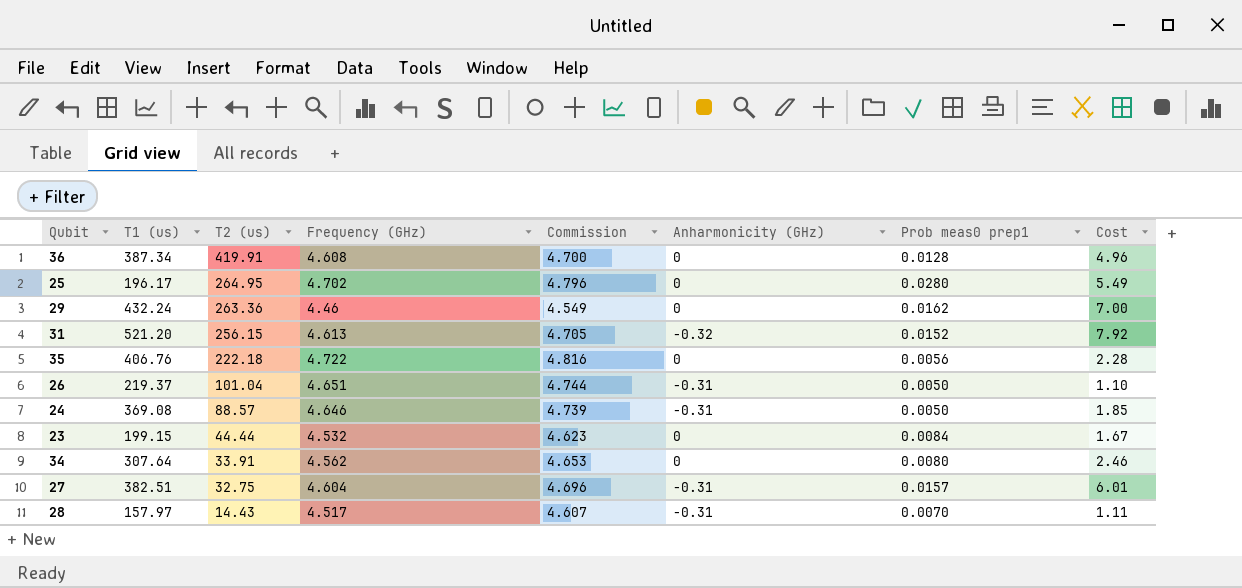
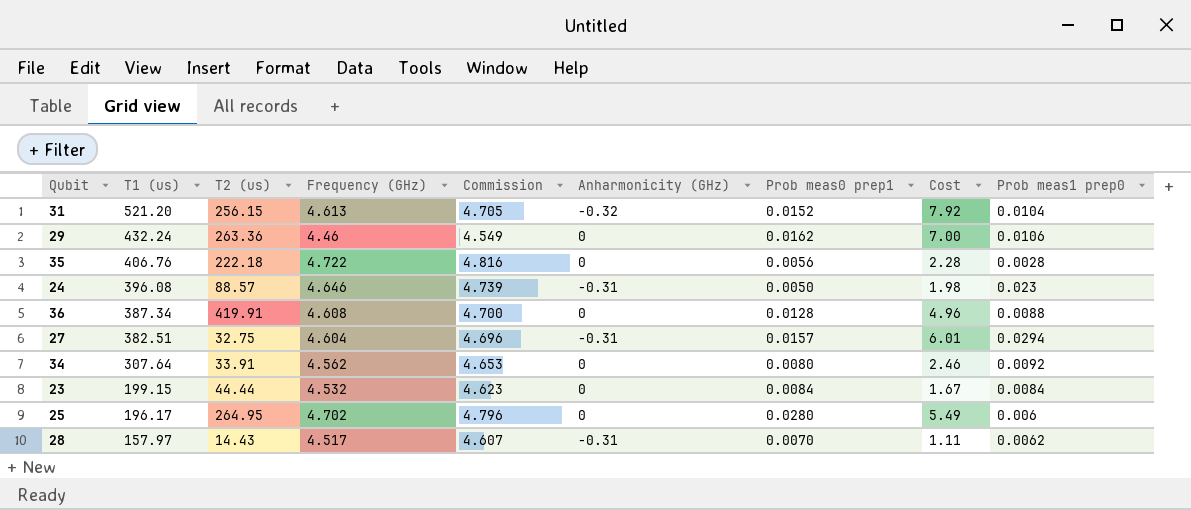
row order: T2 (us) descending -> T1 (us) descending
column Prob meas1 prep0 | position: none -> 9
row 26: 219.37 | 101.04 | 4.651 | 4.744 | -0.31 | 0.0050 | 1.10 -> none
24 | T1 (us): 369.08 -> 396.08
24 | Cost: 1.85 -> 1.98

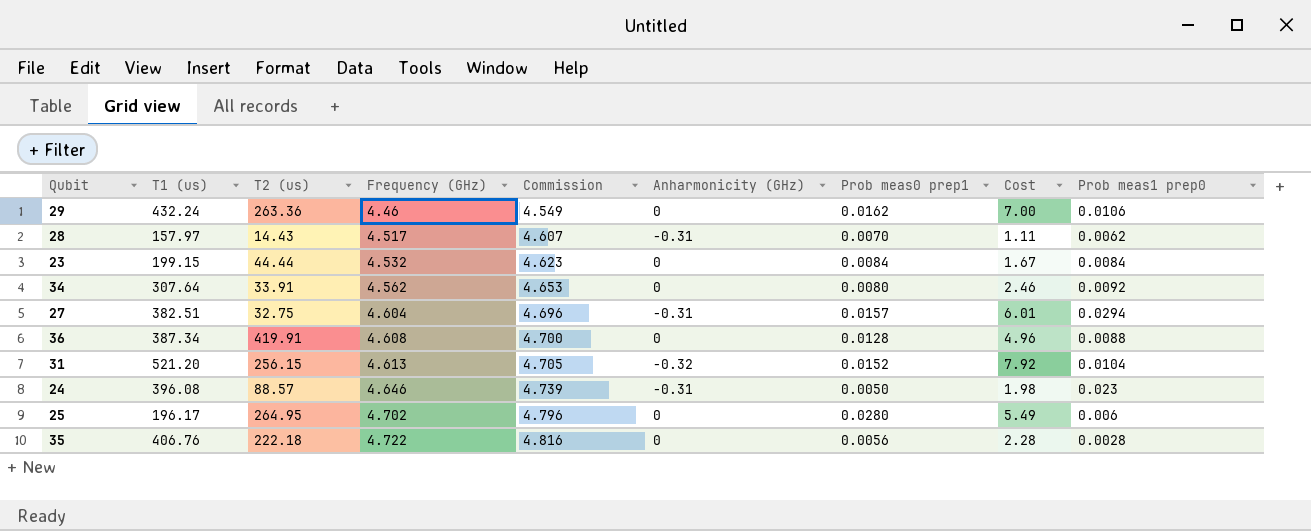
row order: T1 (us) descending -> Frequency (GHz) ascending

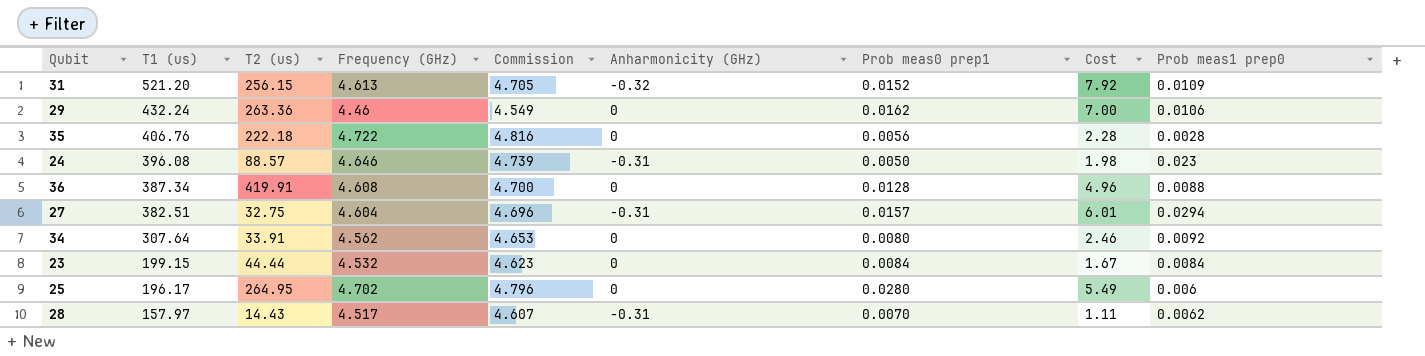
row order: Frequency (GHz) ascending -> T1 (us) descending
31 | Prob meas1 prep0: 0.0104 -> 0.0109

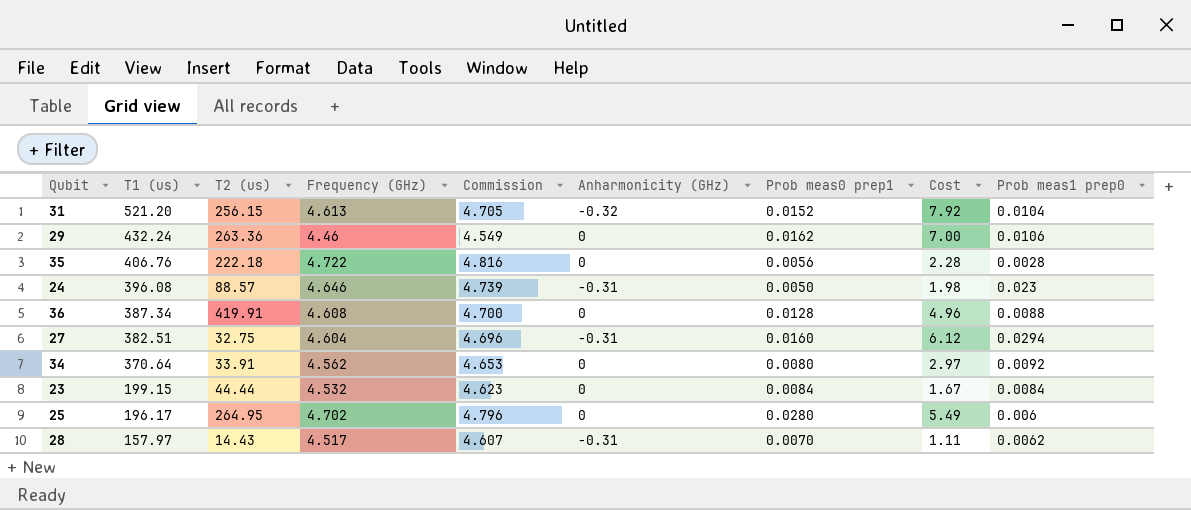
31 | Prob meas1 prep0: 0.0109 -> 0.0104
27 | Prob meas0 prep1: 0.0157 -> 0.0160
27 | Cost: 6.01 -> 6.12
34 | T1 (us): 307.64 -> 370.64
34 | Cost: 2.46 -> 2.97

